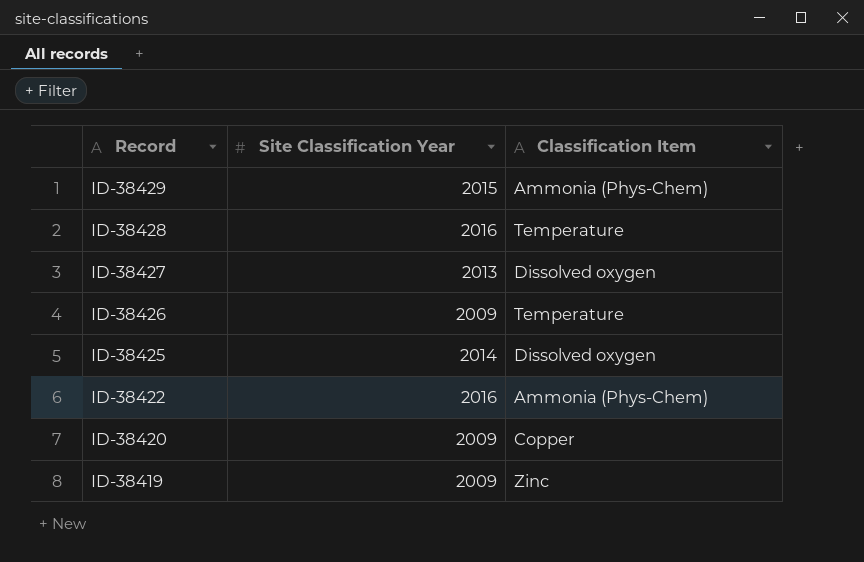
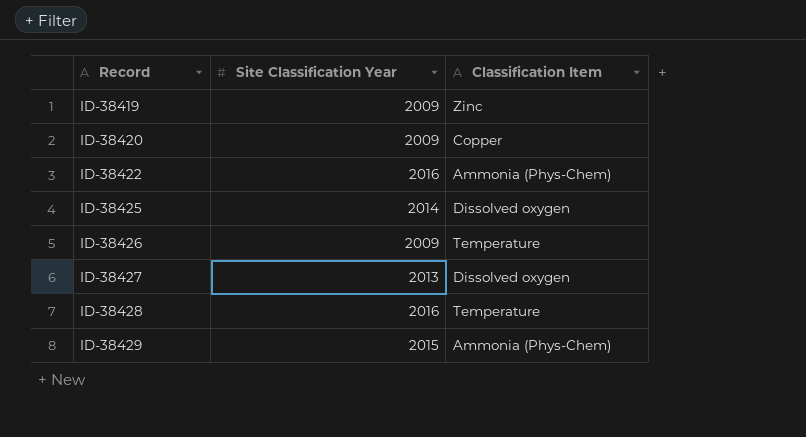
row order: Record descending -> Record ascending

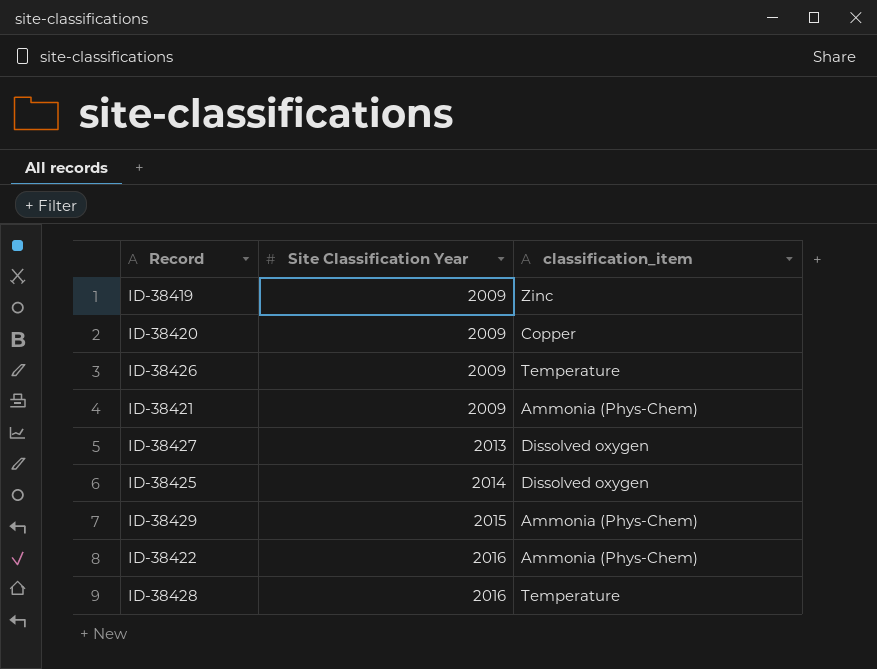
row order: Record ascending -> Site Classification Year ascending
column name: Classification Item -> classification_item
row ID-38421: none -> 2009 | Ammonia (Phys-Chem)

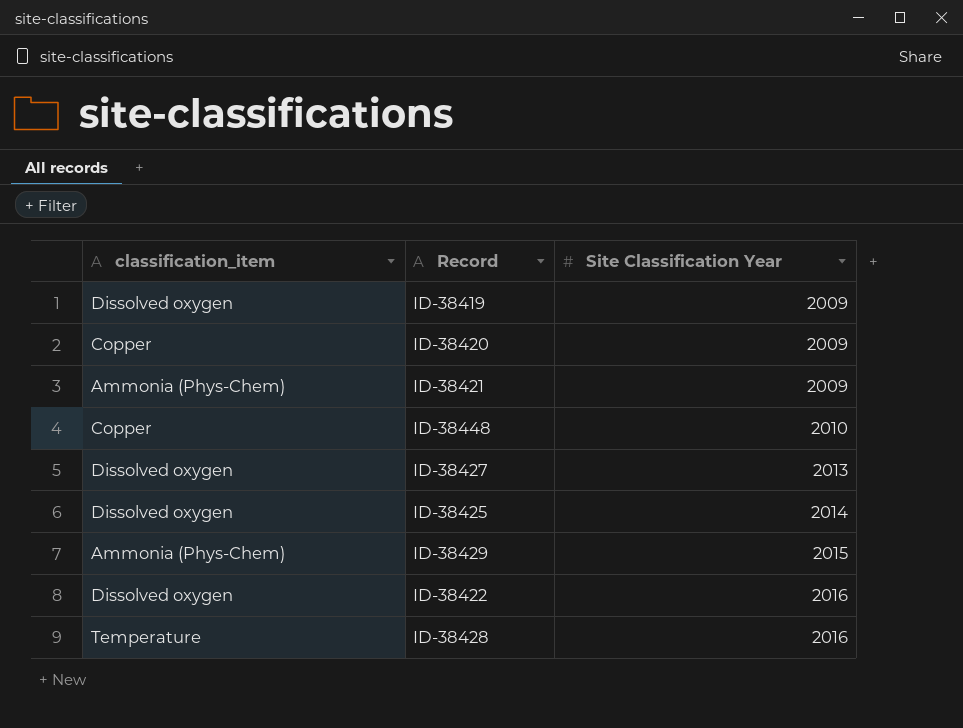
column classification_item | position: 3 -> 1
row ID-38426: 2009 | Temperature -> none
ID-38419 | classification_item: Zinc -> Dissolved oxygen
row ID-38448: none -> Copper | 2010
ID-38422 | classification_item: Ammonia (Phys-Chem) -> Dissolved oxygen

